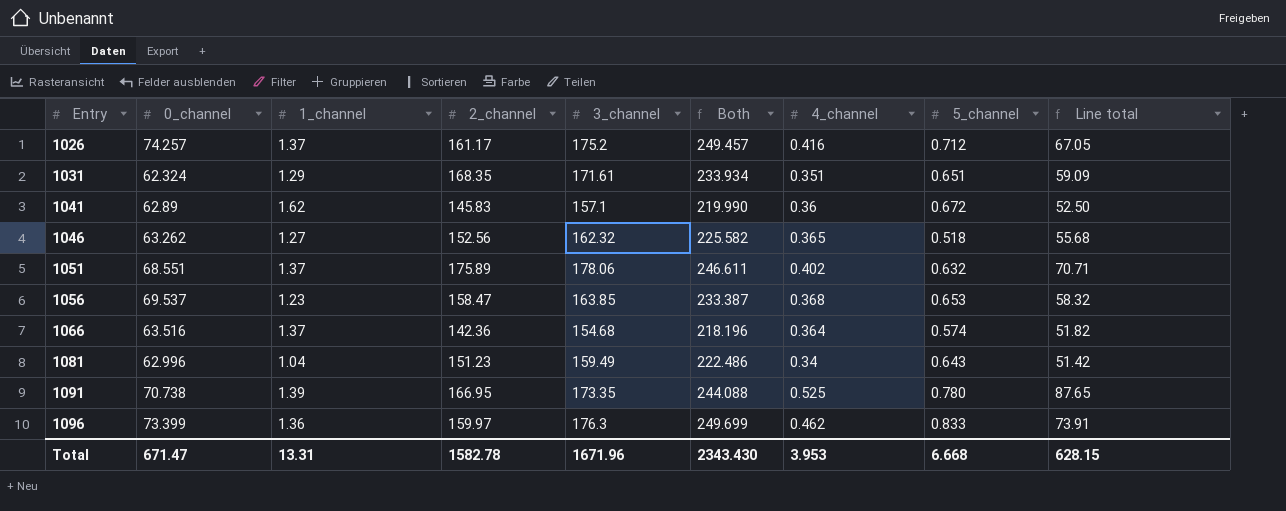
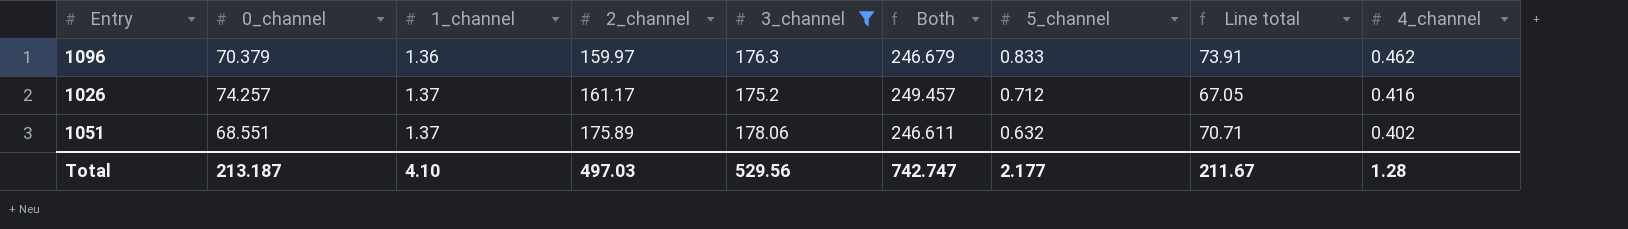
filter: none -> 3_channel >= 175.2
row order: Entry ascending -> 1_channel ascending
column 4_channel | position: 7 -> 9
1096 | 0_channel: 73.399 -> 70.379
1096 | Both: 249.699 -> 246.679
Total | 0_channel: 671.47 -> 213.187
Total | 1_channel: 13.31 -> 4.10
Total | 2_channel: 1582.78 -> 497.03
Total | 3_channel: 1671.96 -> 529.56
Total | Both: 2343.430 -> 742.747
Total | 5_channel: 6.668 -> 2.177
Total | Line total: 628.15 -> 211.67
Total | 4_channel: 3.953 -> 1.28

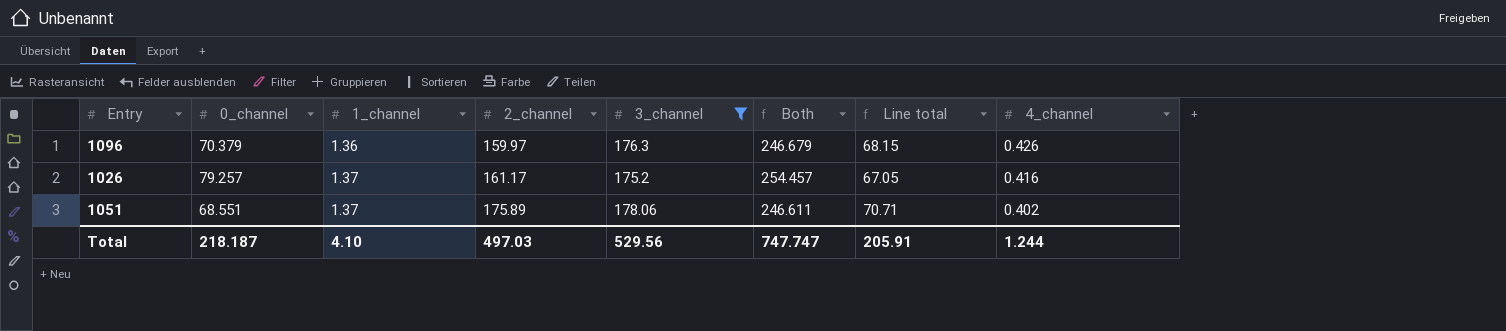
column 5_channel | position: 7 -> none
1096 | Line total: 73.91 -> 68.15
1096 | 4_channel: 0.462 -> 0.426
1026 | 0_channel: 74.257 -> 79.257
1026 | Both: 249.457 -> 254.457
Total | 0_channel: 213.187 -> 218.187
Total | Both: 742.747 -> 747.747
Total | Line total: 211.67 -> 205.91
Total | 4_channel: 1.28 -> 1.244

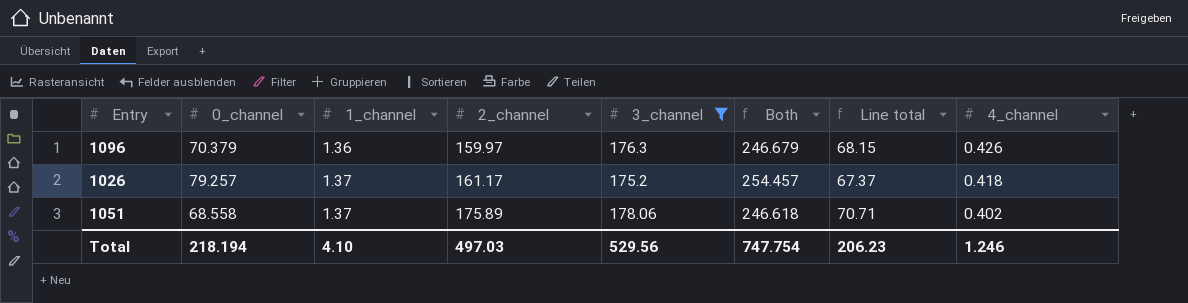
1026 | Line total: 67.05 -> 67.37
1026 | 4_channel: 0.416 -> 0.418
1051 | 0_channel: 68.551 -> 68.558
1051 | Both: 246.611 -> 246.618
Total | 0_channel: 218.187 -> 218.194
Total | Both: 747.747 -> 747.754
Total | Line total: 205.91 -> 206.23
Total | 4_channel: 1.244 -> 1.246

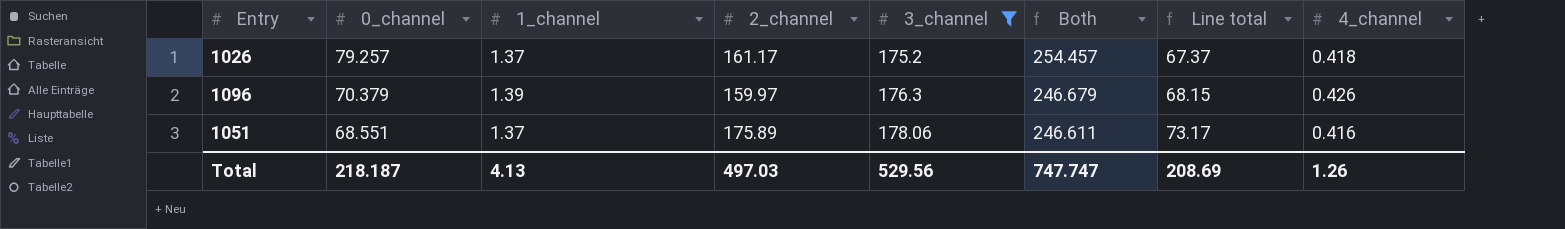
row order: 1_channel ascending -> 0_channel descending
1096 | 1_channel: 1.36 -> 1.39
1051 | 0_channel: 68.558 -> 68.551
1051 | Both: 246.618 -> 246.611
1051 | Line total: 70.71 -> 73.17
1051 | 4_channel: 0.402 -> 0.416
Total | 0_channel: 218.194 -> 218.187
Total | 1_channel: 4.10 -> 4.13
Total | Both: 747.754 -> 747.747
Total | Line total: 206.23 -> 208.69
Total | 4_channel: 1.246 -> 1.26

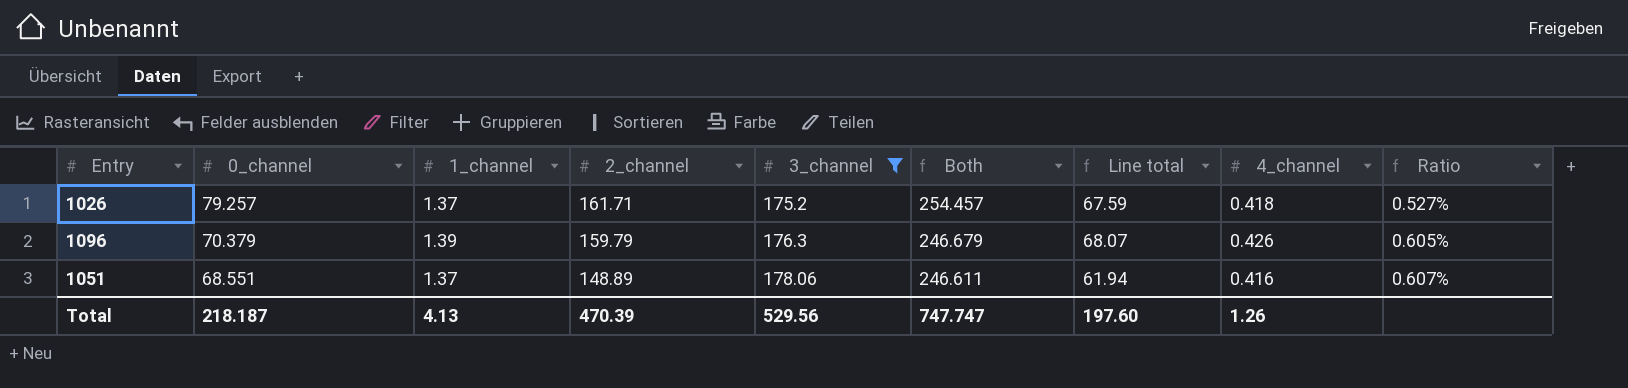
column Ratio | formula: none -> [4_channel] / [0_channel]
1026 | 2_channel: 161.17 -> 161.71
1026 | Line total: 67.37 -> 67.59
1096 | 2_channel: 159.97 -> 159.79
1096 | Line total: 68.15 -> 68.07
1051 | 2_channel: 175.89 -> 148.89
1051 | Line total: 73.17 -> 61.94
Total | 2_channel: 497.03 -> 470.39
Total | Line total: 208.69 -> 197.60

